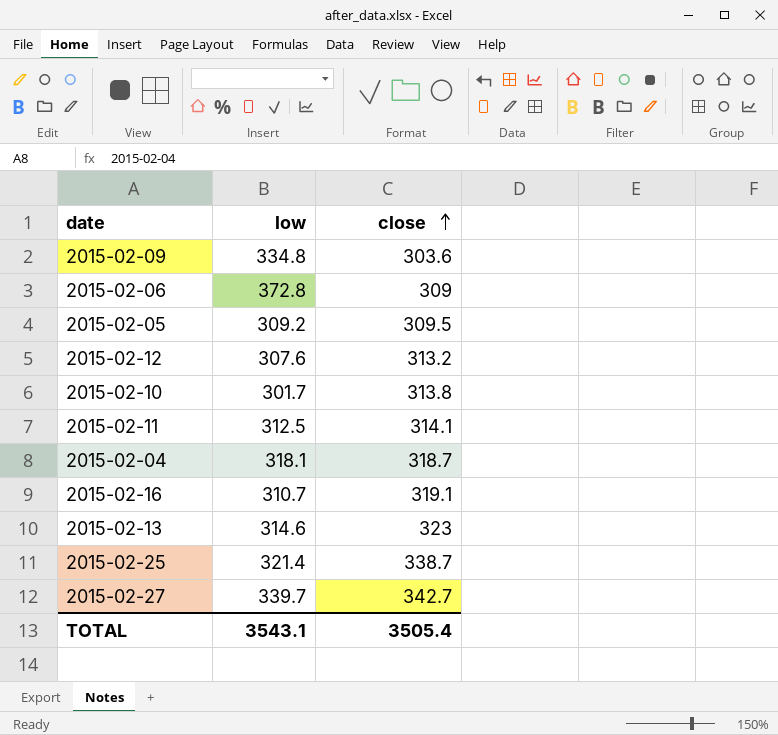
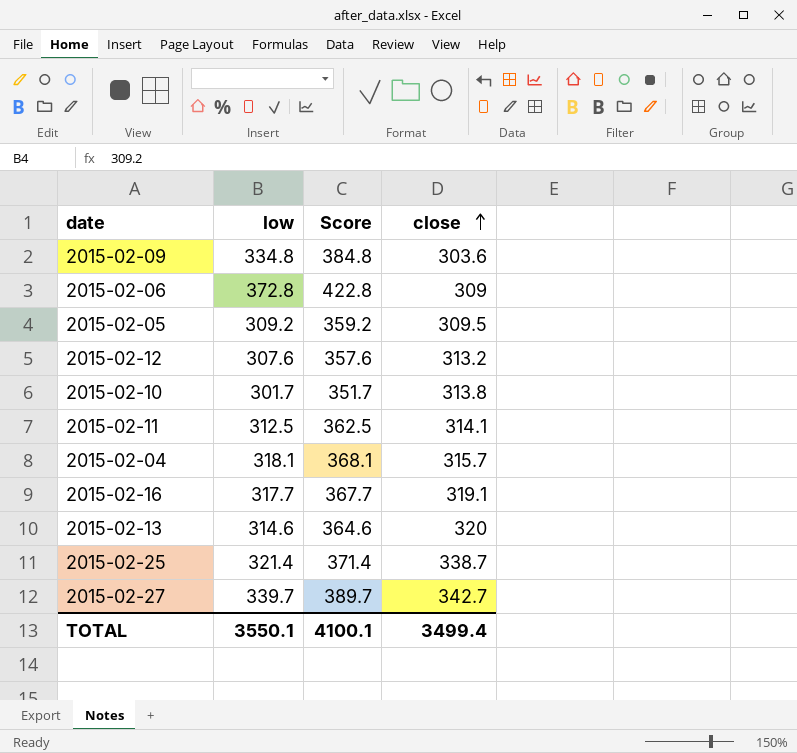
column Score | formula: none -> [low] + 50
2015-02-04 | close: 318.7 -> 315.7
2015-02-16 | low: 310.7 -> 317.7
2015-02-13 | close: 323 -> 320
TOTAL | low: 3543.1 -> 3550.1
TOTAL | close: 3505.4 -> 3499.4

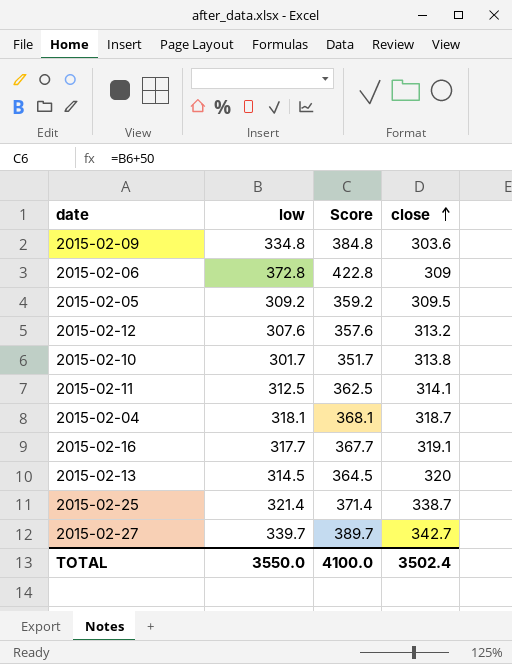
2015-02-04 | close: 315.7 -> 318.7
2015-02-13 | low: 314.6 -> 314.5
2015-02-13 | Score: 364.6 -> 364.5
TOTAL | low: 3550.1 -> 3550.0
TOTAL | Score: 4100.1 -> 4100.0
TOTAL | close: 3499.4 -> 3502.4

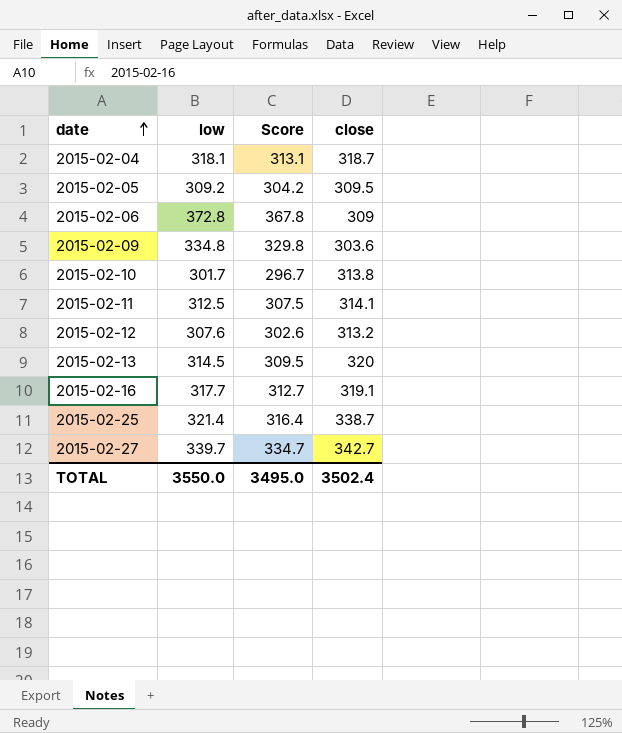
row order: close ascending -> date ascending
column Score | formula: [low] + 50 -> [low] - 5
TOTAL | Score: 4100.0 -> 3495.0

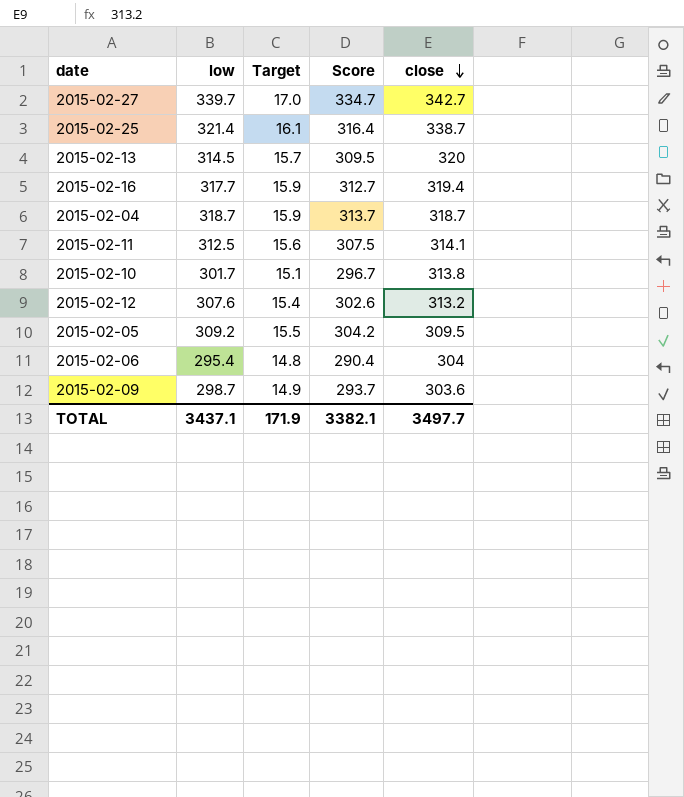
row order: date ascending -> close descending
column Target | formula: none -> [low] * 0.05
2015-02-16 | close: 319.1 -> 319.4
2015-02-04 | low: 318.1 -> 318.7
2015-02-04 | Score: 313.1 -> 313.7
2015-02-06 | low: 372.8 -> 295.4
2015-02-06 | Score: 367.8 -> 290.4
2015-02-06 | close: 309 -> 304
2015-02-09 | low: 334.8 -> 298.7
2015-02-09 | Score: 329.8 -> 293.7
TOTAL | low: 3550.0 -> 3437.1
TOTAL | Score: 3495.0 -> 3382.1
TOTAL | close: 3502.4 -> 3497.7

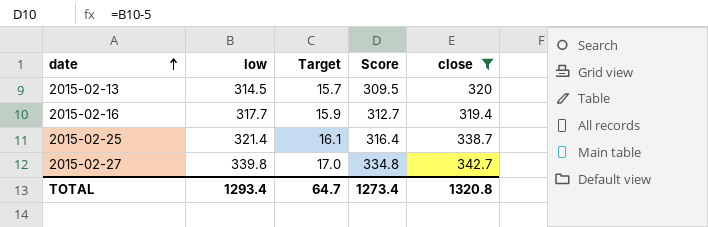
filter: none -> close >= 319.4
row order: close descending -> date ascending
2015-02-27 | low: 339.7 -> 339.8
2015-02-27 | Score: 334.7 -> 334.8
TOTAL | low: 3437.1 -> 1293.4
TOTAL | Target: 171.9 -> 64.7
TOTAL | Score: 3382.1 -> 1273.4
TOTAL | close: 3497.7 -> 1320.8

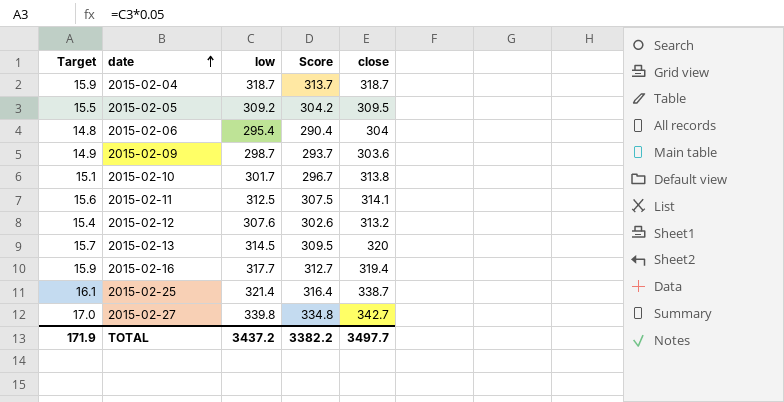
filter: close >= 319.4 -> none
column Target | position: 3 -> 1
TOTAL | Target: 64.7 -> 171.9
TOTAL | low: 1293.4 -> 3437.2
TOTAL | Score: 1273.4 -> 3382.2
TOTAL | close: 1320.8 -> 3497.7

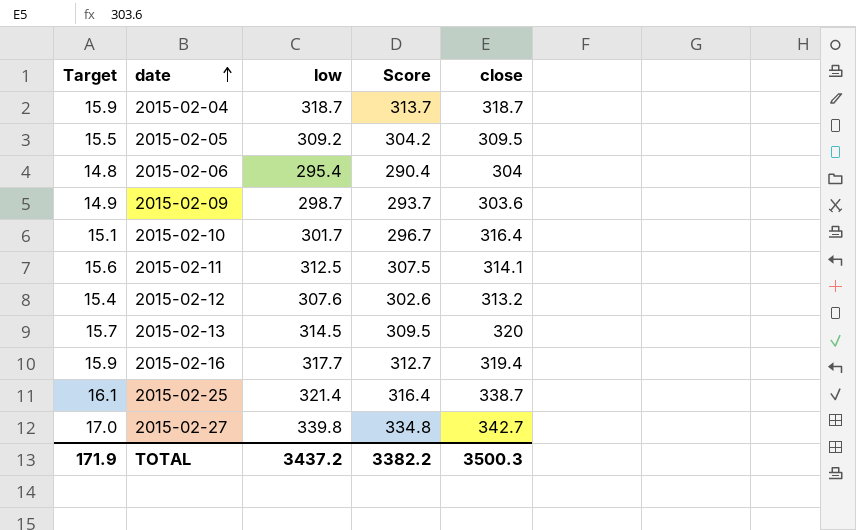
2015-02-10 | close: 313.8 -> 316.4
TOTAL | close: 3497.7 -> 3500.3

